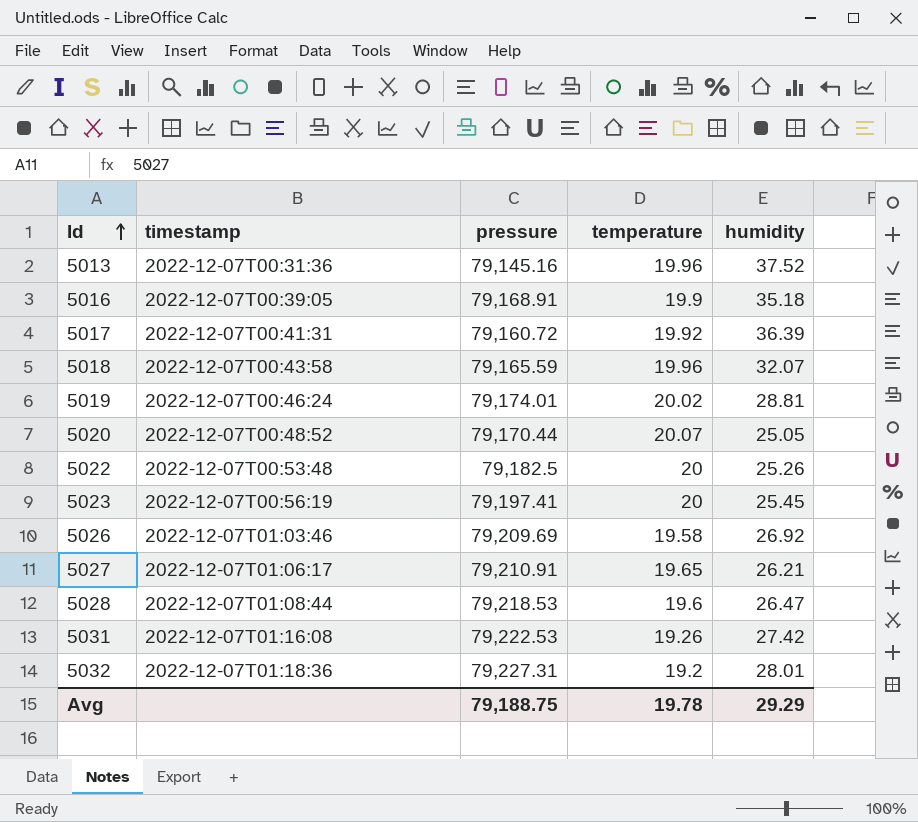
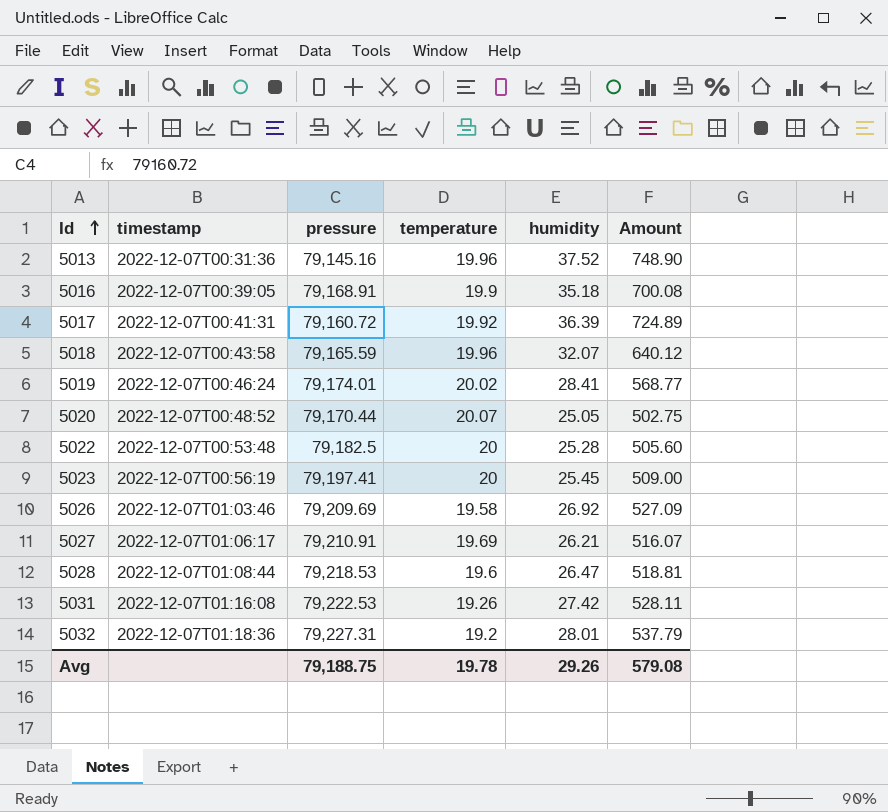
column Amount | formula: none -> [temperature] * [humidity]
5019 | humidity: 28.81 -> 28.41
5022 | humidity: 25.26 -> 25.28
5027 | temperature: 19.65 -> 19.69
Avg | humidity: 29.29 -> 29.26

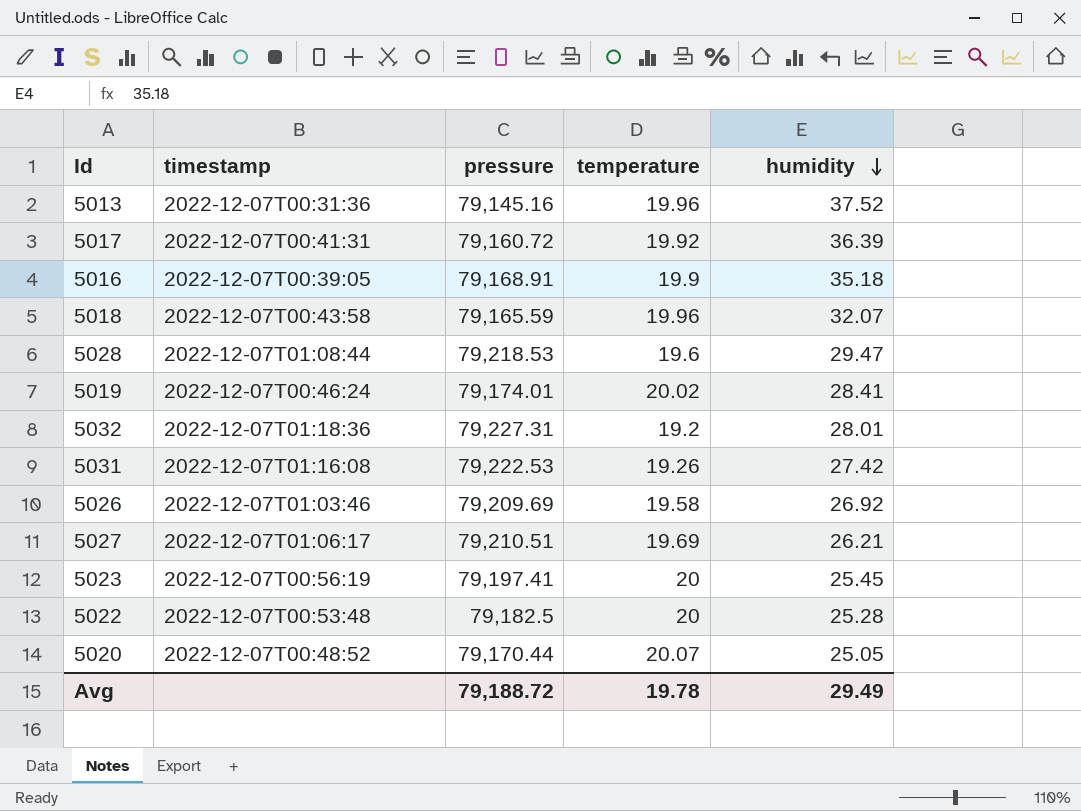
row order: Id ascending -> humidity descending
column Amount | formula: [temperature] * [humidity] -> none
5028 | humidity: 26.47 -> 29.47
5027 | pressure: 79,210.91 -> 79,210.51
Avg | pressure: 79,188.75 -> 79,188.72
Avg | humidity: 29.26 -> 29.49

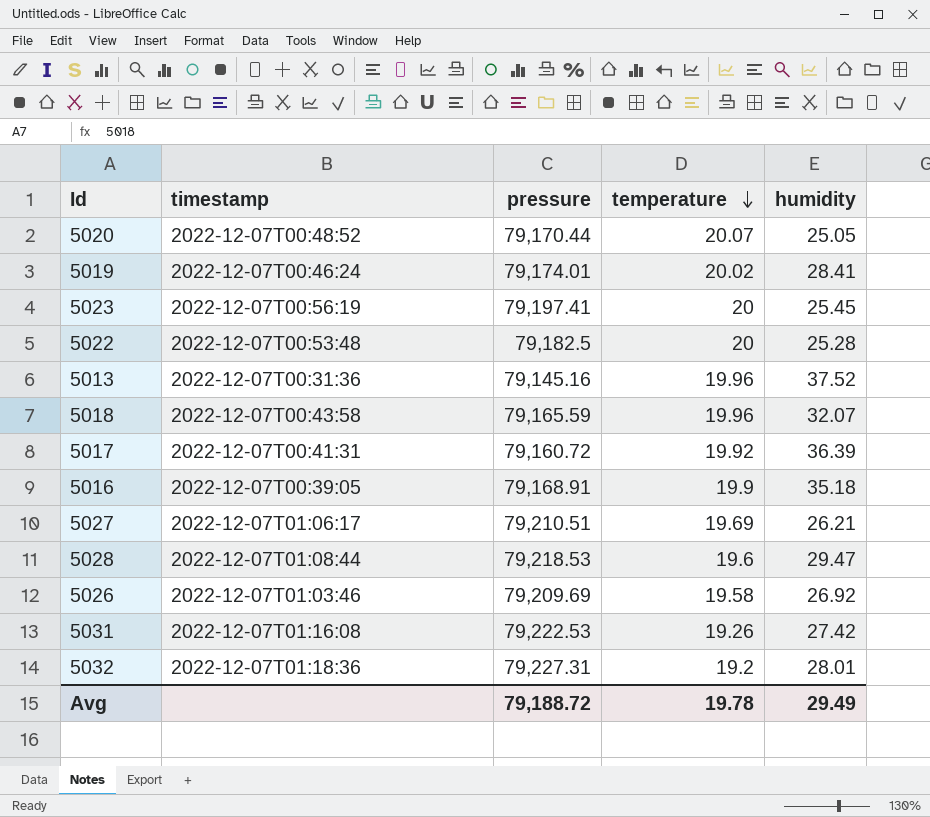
row order: humidity descending -> temperature descending

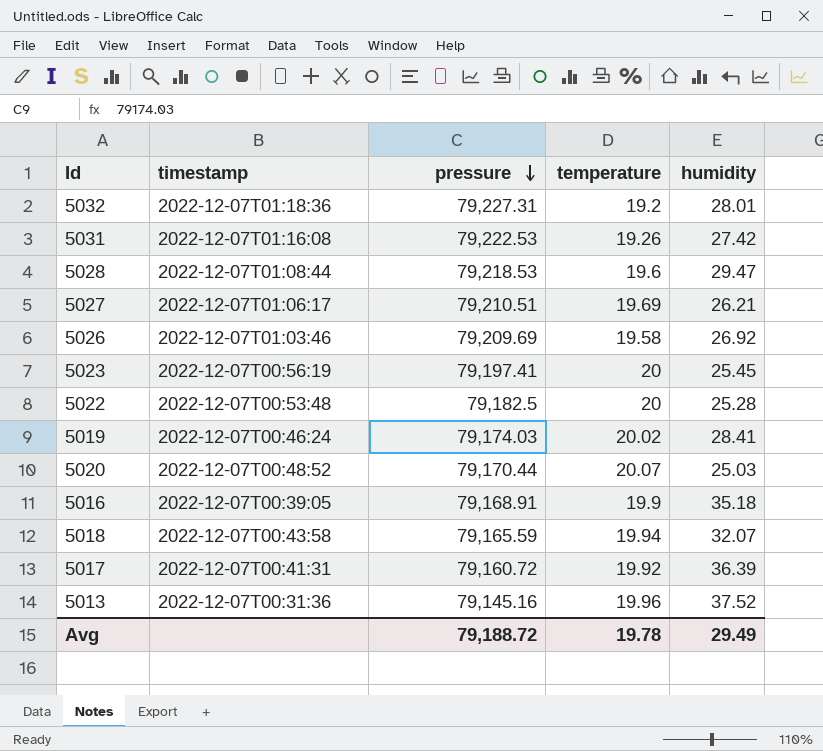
row order: temperature descending -> pressure descending
5019 | pressure: 79,174.01 -> 79,174.03
5020 | humidity: 25.05 -> 25.03
5018 | temperature: 19.96 -> 19.94

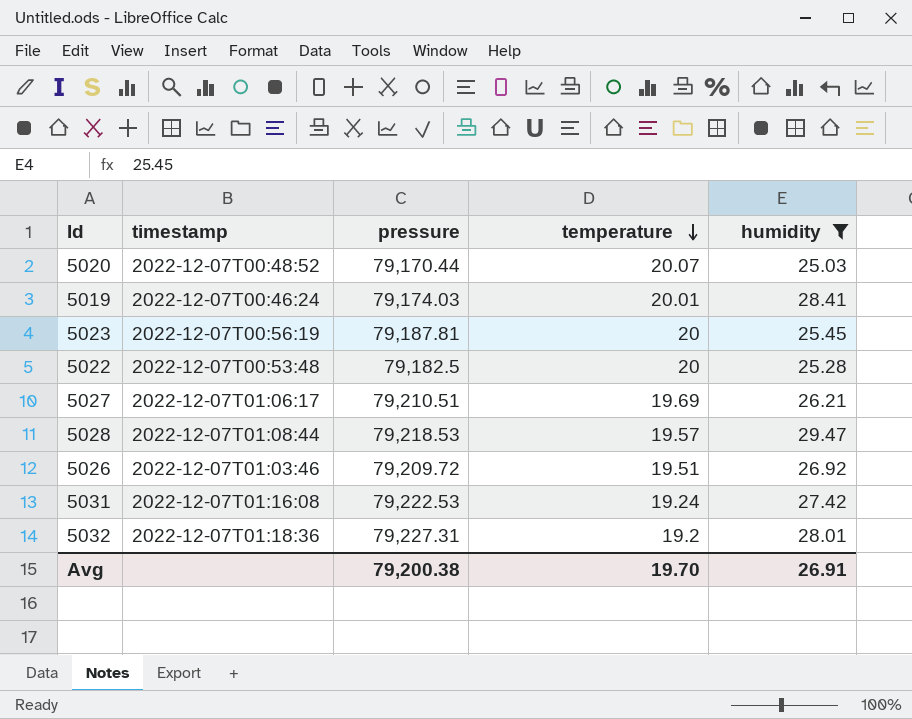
filter: none -> humidity <= 29.47
row order: pressure descending -> temperature descending
5019 | temperature: 20.02 -> 20.01
5023 | pressure: 79,197.41 -> 79,187.81
5028 | temperature: 19.6 -> 19.57
5026 | pressure: 79,209.69 -> 79,209.72
5026 | temperature: 19.58 -> 19.51
5031 | temperature: 19.26 -> 19.24
Avg | pressure: 79,188.72 -> 79,200.38
Avg | temperature: 19.78 -> 19.70
Avg | humidity: 29.49 -> 26.91

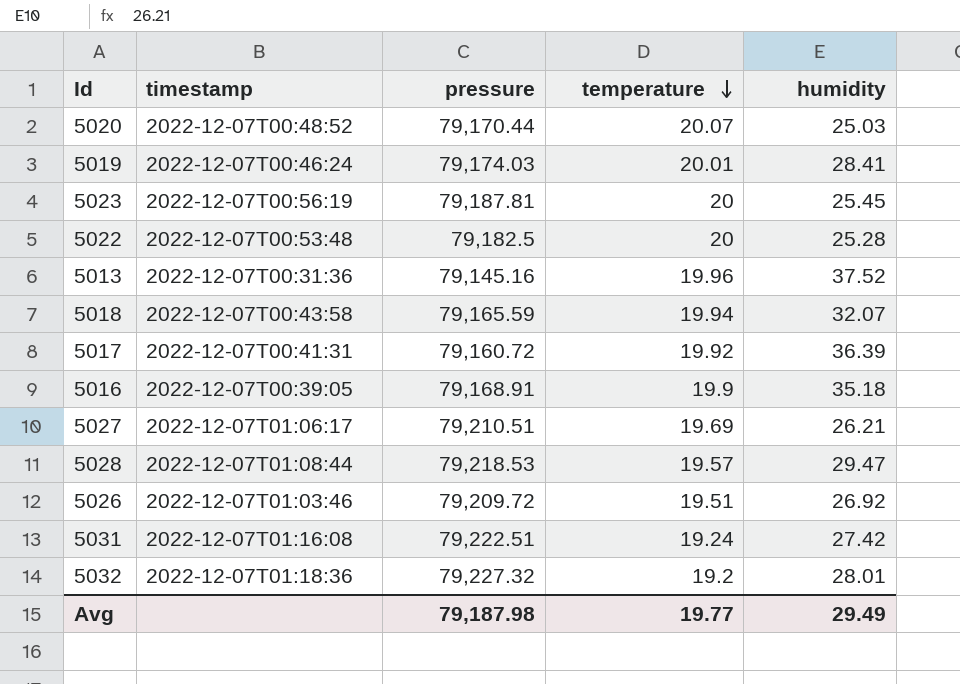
filter: humidity <= 29.47 -> none
5031 | pressure: 79,222.53 -> 79,222.51
5032 | pressure: 79,227.31 -> 79,227.32
Avg | pressure: 79,200.38 -> 79,187.98
Avg | temperature: 19.70 -> 19.77
Avg | humidity: 26.91 -> 29.49

